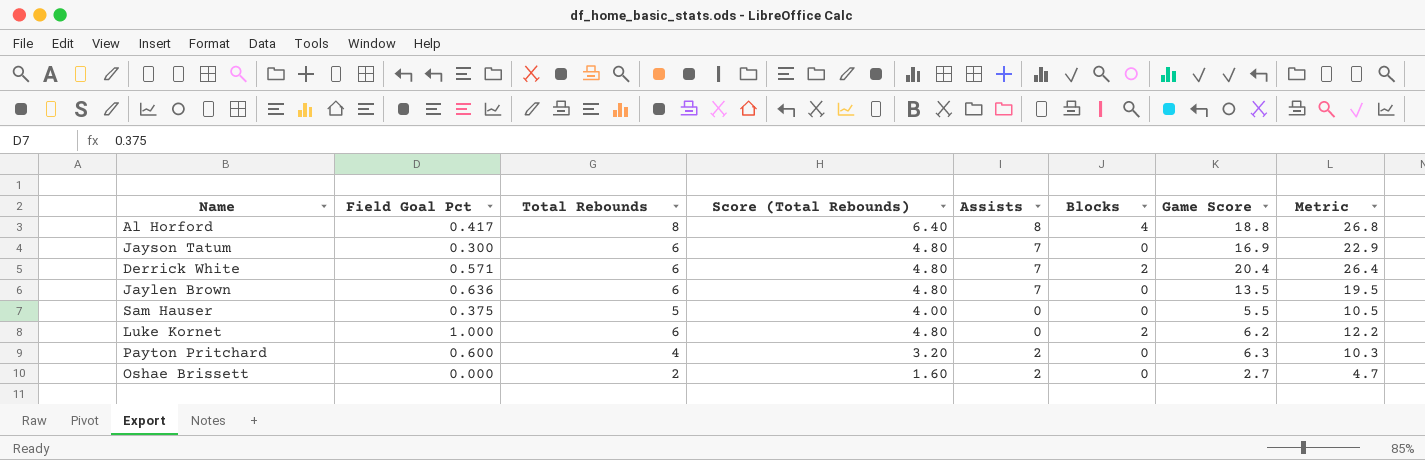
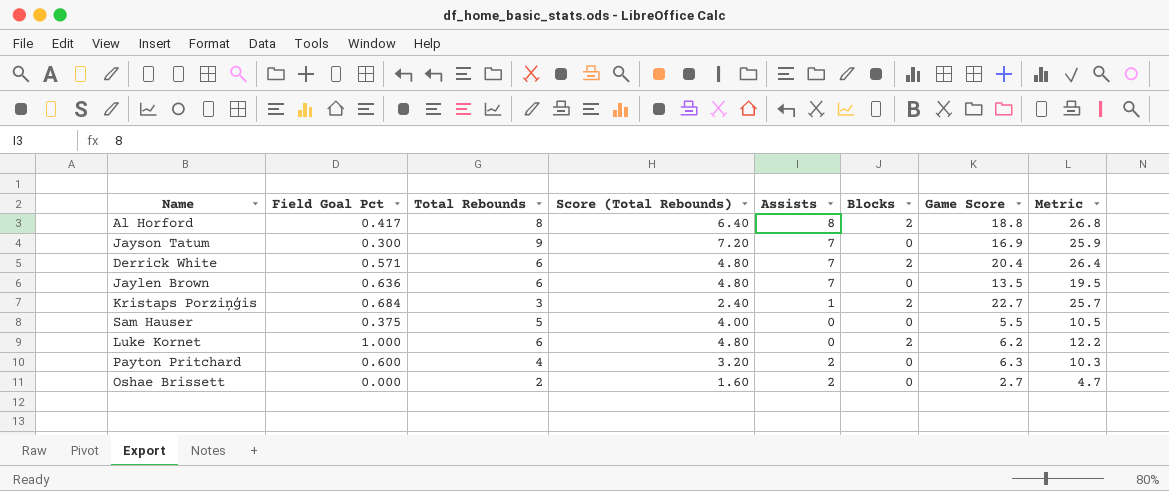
Al Horford | Blocks: 4 -> 2
Jayson Tatum | Total Rebounds: 6 -> 9
Jayson Tatum | Score (Total Rebounds): 4.80 -> 7.20
Jayson Tatum | Metric: 22.9 -> 25.9
row Kristaps Porziņģis: none -> 0.684 | 3 | 2.40 | 1 | 2 | 22.7 | 25.7

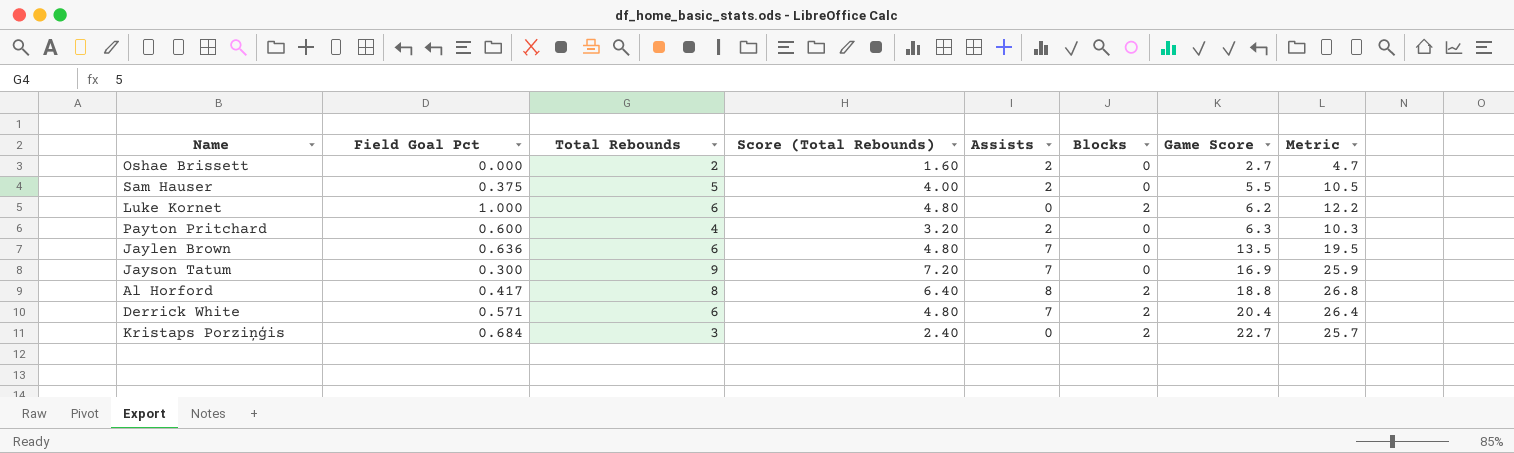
row order: none -> Game Score ascending
Sam Hauser | Assists: 0 -> 2
Kristaps Porziņģis | Assists: 1 -> 0

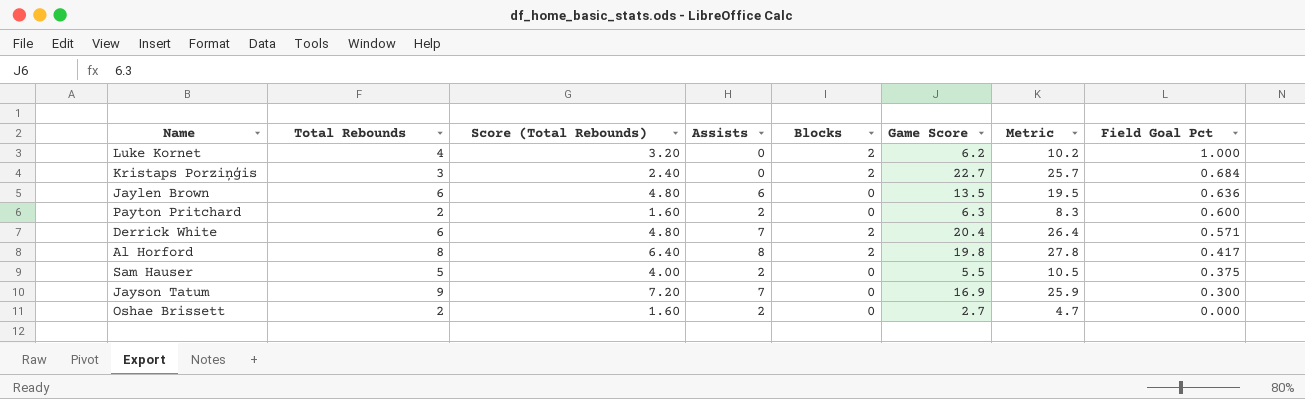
row order: Game Score ascending -> Field Goal Pct descending
column Field Goal Pct | position: 2 -> 8
Luke Kornet | Total Rebounds: 6 -> 4
Luke Kornet | Score (Total Rebounds): 4.80 -> 3.20
Luke Kornet | Metric: 12.2 -> 10.2
Jaylen Brown | Assists: 7 -> 6
Payton Pritchard | Total Rebounds: 4 -> 2
Payton Pritchard | Score (Total Rebounds): 3.20 -> 1.60
Payton Pritchard | Metric: 10.3 -> 8.3
Al Horford | Game Score: 18.8 -> 19.8
Al Horford | Metric: 26.8 -> 27.8

